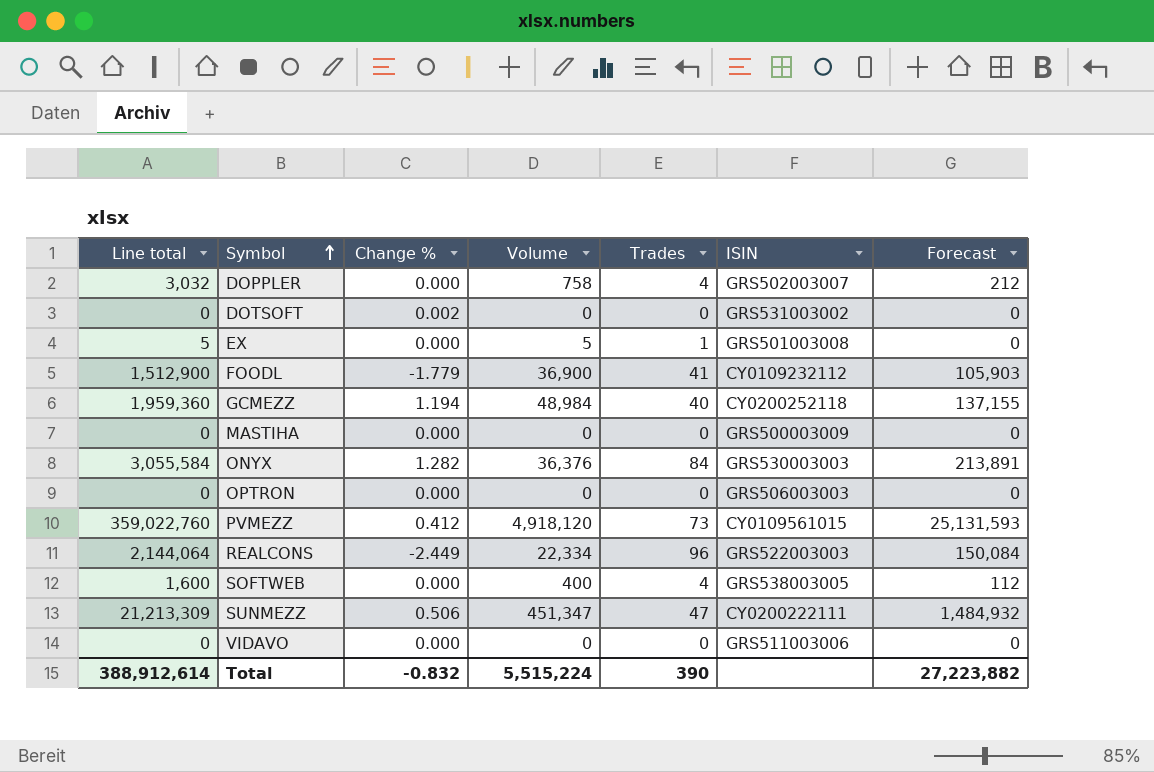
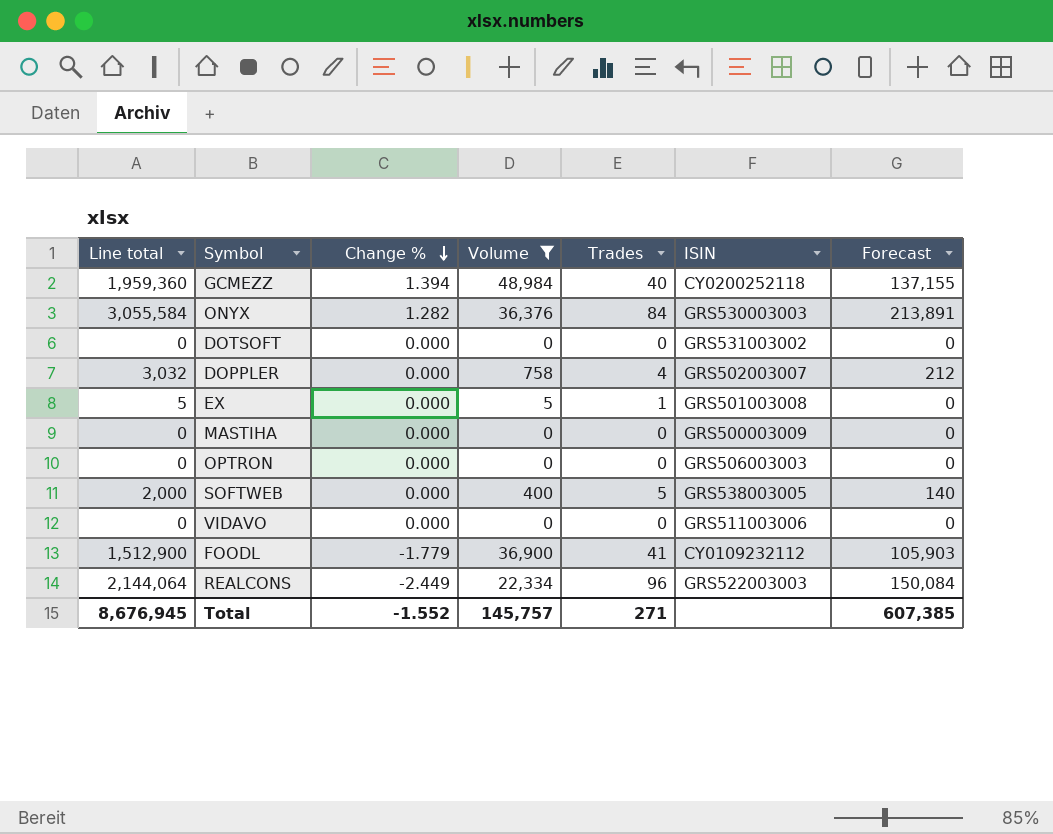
filter: none -> Volume <= 48,984
row order: Symbol ascending -> Change % descending
GCMEZZ | Change %: 1.194 -> 1.394
DOTSOFT | Change %: 0.002 -> 0.000
SOFTWEB | Line total: 1,600 -> 2,000
SOFTWEB | Trades: 4 -> 5
SOFTWEB | Forecast: 112 -> 140
Total | Line total: 388,912,614 -> 8,676,945
Total | Change %: -0.832 -> -1.552
Total | Volume: 5,515,224 -> 145,757
Total | Trades: 390 -> 271
Total | Forecast: 27,223,882 -> 607,385

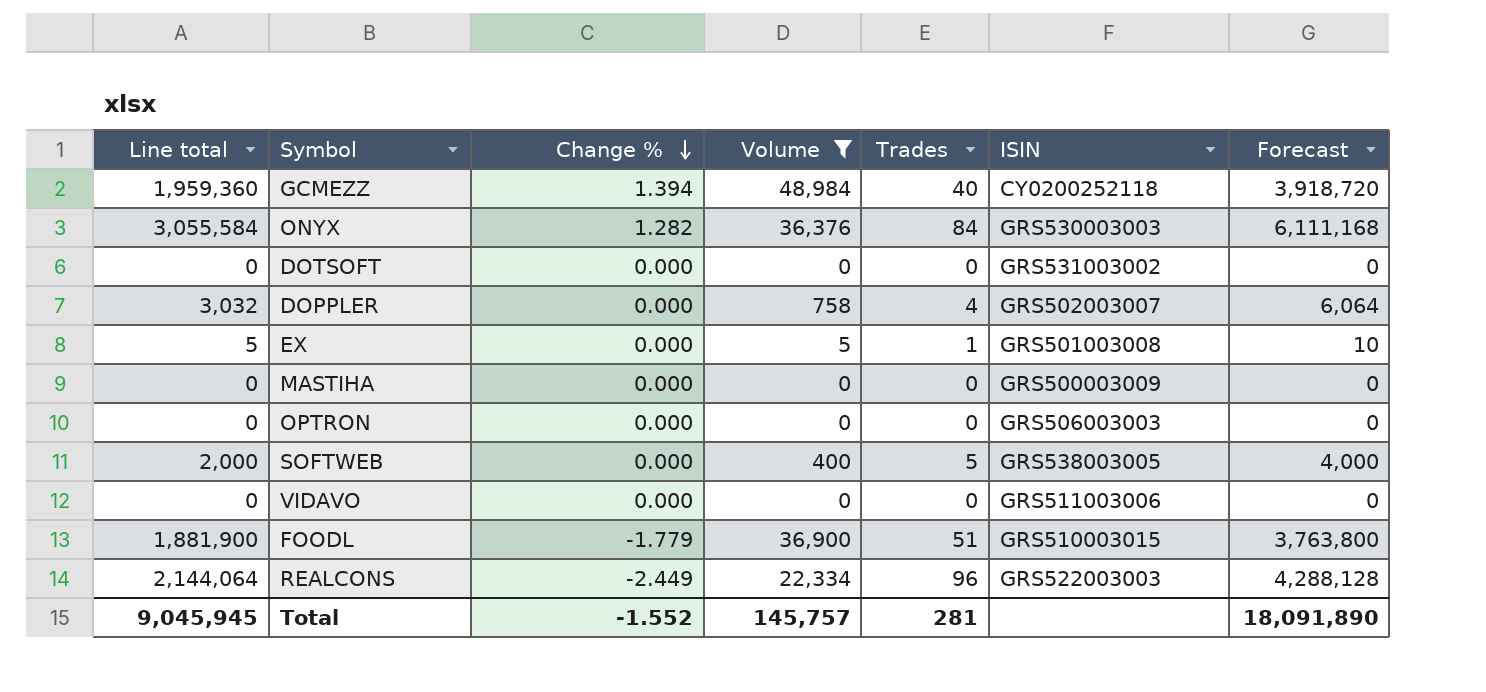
column Forecast | formula: [Line total] * 0.07 -> [Line total] * 2
FOODL | Line total: 1,512,900 -> 1,881,900
FOODL | Trades: 41 -> 51
FOODL | ISIN: CY0109232112 -> GRS510003015
Total | Line total: 8,676,945 -> 9,045,945
Total | Trades: 271 -> 281
Total | Forecast: 607,385 -> 18,091,890

